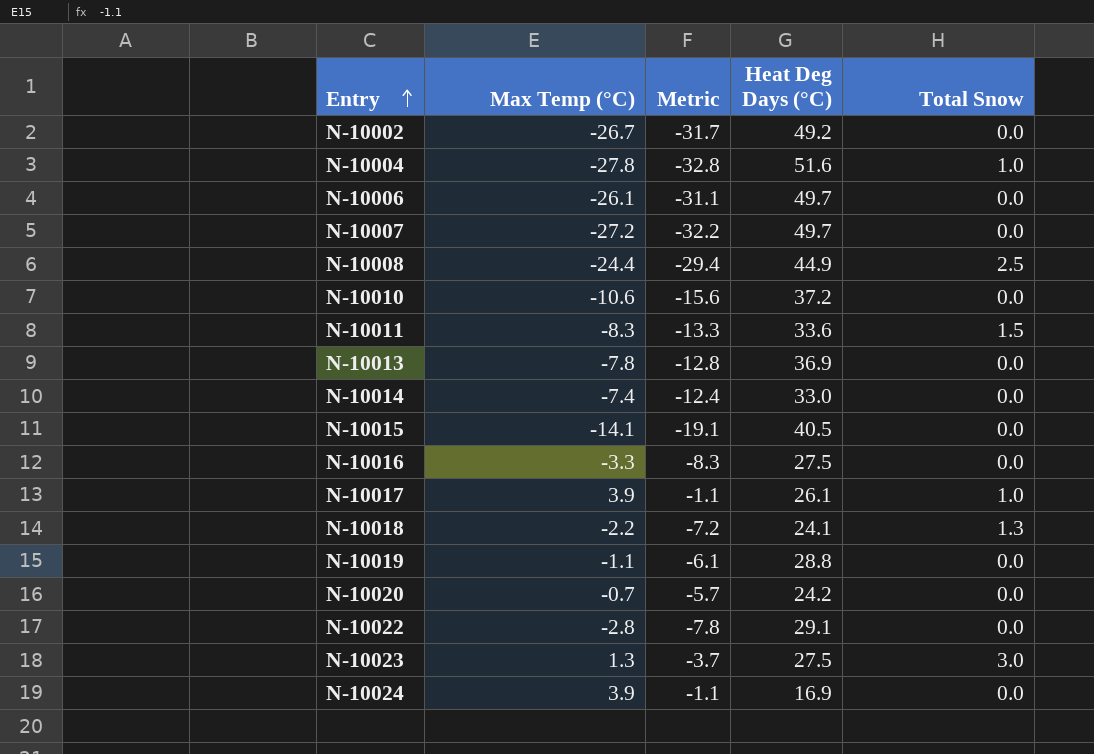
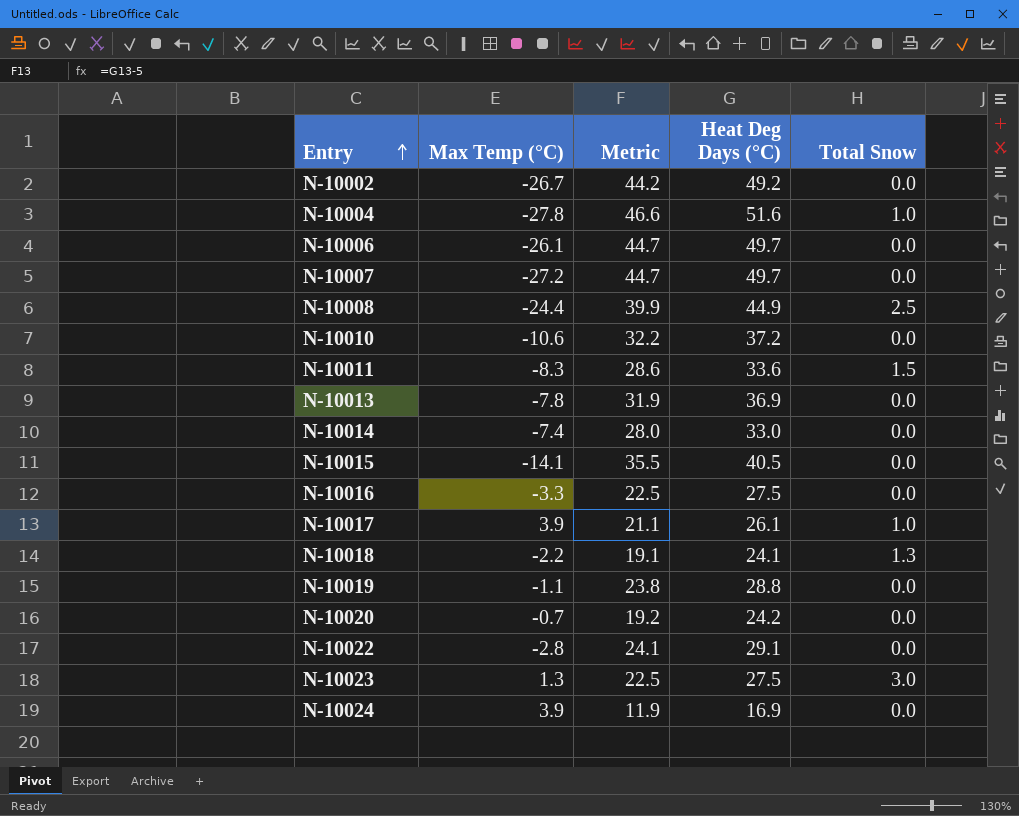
column Metric | formula: [Max Temp (°C)] - 5 -> [Heat Deg Days (°C)] - 5

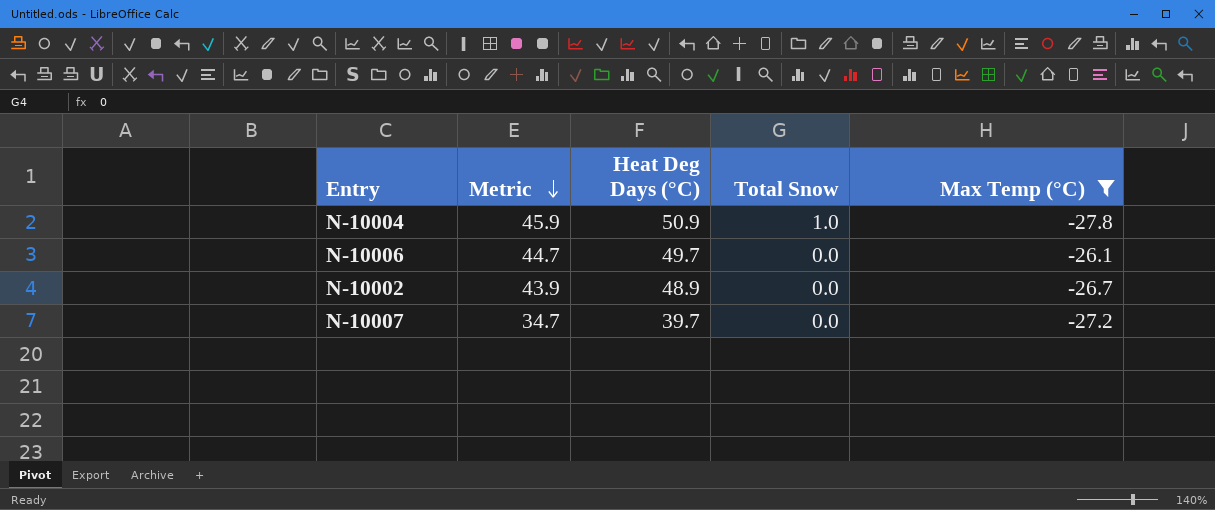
filter: none -> Max Temp (°C) <= -26.1
row order: Entry ascending -> Metric descending
column Max Temp (°C) | position: 2 -> 5
N-10004 | Metric: 46.6 -> 45.9
N-10004 | Heat Deg Days (°C): 51.6 -> 50.9
N-10002 | Metric: 44.2 -> 43.9
N-10002 | Heat Deg Days (°C): 49.2 -> 48.9
N-10007 | Metric: 44.7 -> 34.7
N-10007 | Heat Deg Days (°C): 49.7 -> 39.7

